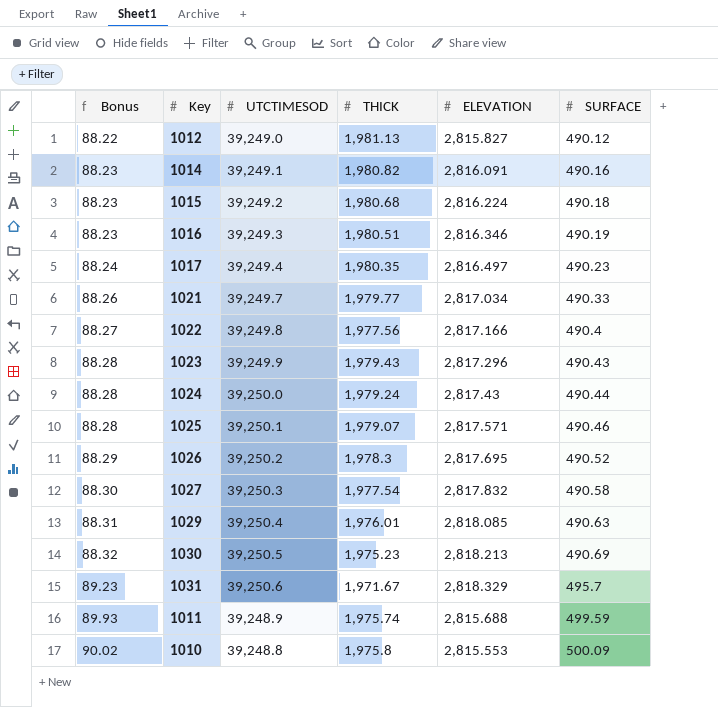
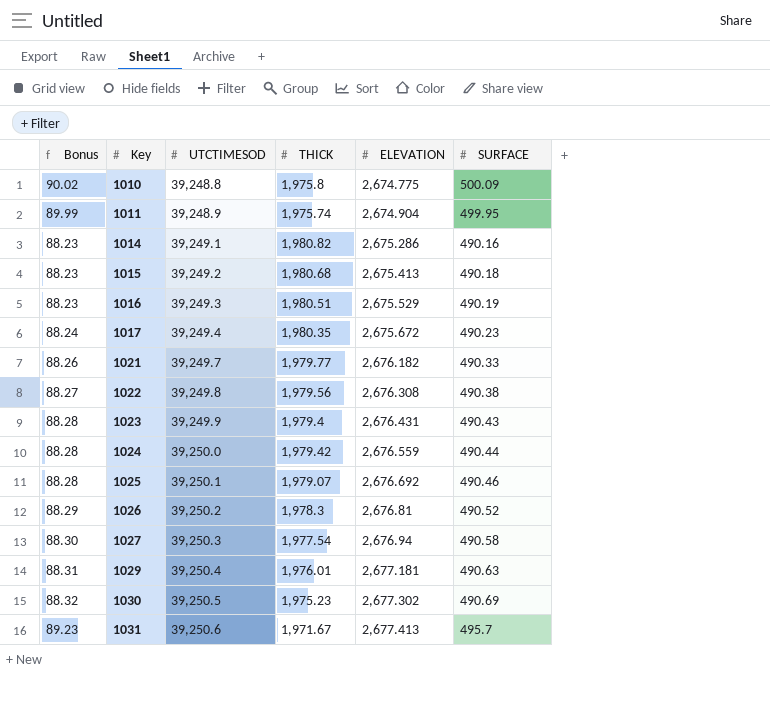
row order: Bonus ascending -> Key ascending
row 1012: 88.22 | 39,249.0 | 1,981.13 | 2,815.827 | 490.12 -> none
1010 | ELEVATION: 2,815.553 -> 2,674.775
1011 | Bonus: 89.93 -> 89.99
1011 | ELEVATION: 2,815.688 -> 2,674.904
1011 | SURFACE: 499.59 -> 499.95
1014 | ELEVATION: 2,816.091 -> 2,675.286
1015 | ELEVATION: 2,816.224 -> 2,675.413
1016 | ELEVATION: 2,816.346 -> 2,675.529
1017 | ELEVATION: 2,816.497 -> 2,675.672
1021 | ELEVATION: 2,817.034 -> 2,676.182
1022 | THICK: 1,977.56 -> 1,979.56
1022 | ELEVATION: 2,817.166 -> 2,676.308
1022 | SURFACE: 490.4 -> 490.38
1023 | THICK: 1,979.43 -> 1,979.4
1023 | ELEVATION: 2,817.296 -> 2,676.431
1024 | THICK: 1,979.24 -> 1,979.42
1024 | ELEVATION: 2,817.43 -> 2,676.559
1025 | ELEVATION: 2,817.571 -> 2,676.692
1026 | ELEVATION: 2,817.695 -> 2,676.81
1027 | ELEVATION: 2,817.832 -> 2,676.94
1029 | ELEVATION: 2,818.085 -> 2,677.181
1030 | ELEVATION: 2,818.213 -> 2,677.302
1031 | ELEVATION: 2,818.329 -> 2,677.413

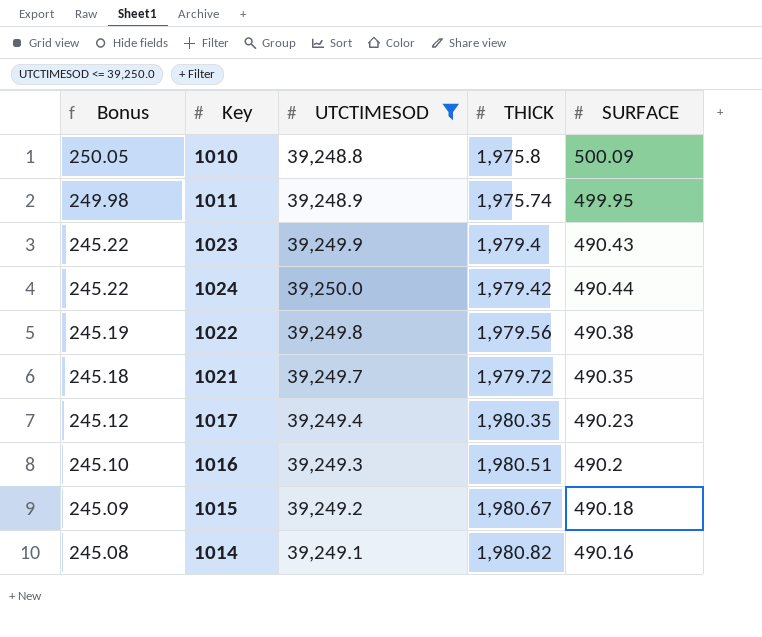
filter: none -> UTCTIMESOD <= 39,250.0
row order: Key ascending -> Bonus descending
column ELEVATION | position: 5 -> none
column Bonus | formula: [SURFACE] * 0.18 -> [SURFACE] * 0.5
1021 | THICK: 1,979.77 -> 1,979.72
1021 | SURFACE: 490.33 -> 490.35
1016 | SURFACE: 490.19 -> 490.2
1015 | THICK: 1,980.68 -> 1,980.67

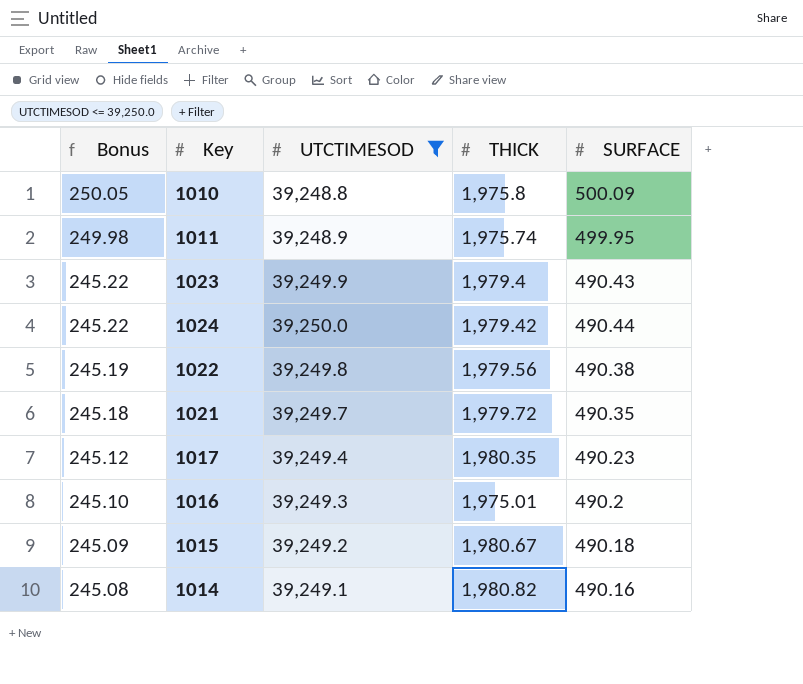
1016 | THICK: 1,980.51 -> 1,975.01

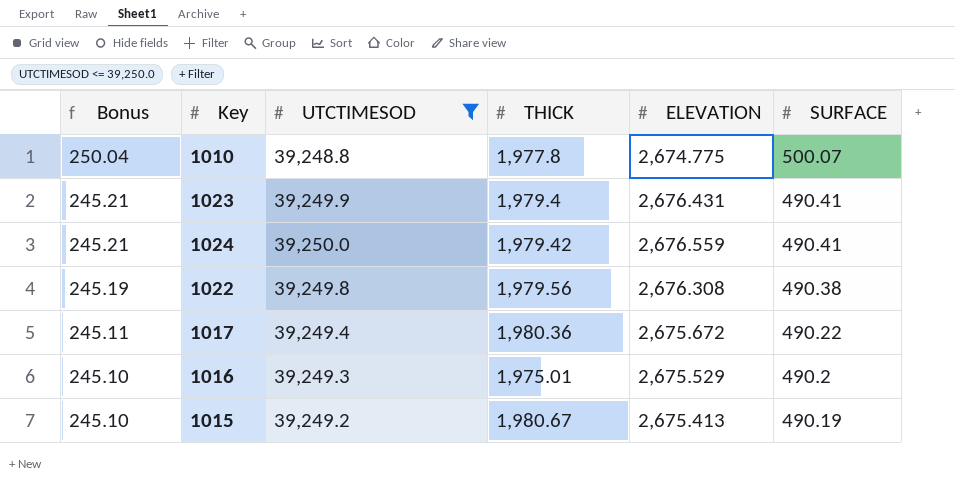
column ELEVATION | position: none -> 5
row 1011: 249.98 | 39,248.9 | 1,975.74 | 499.95 -> none
row 1021: 245.18 | 39,249.7 | 1,979.72 | 490.35 -> none
row 1014: 245.08 | 39,249.1 | 1,980.82 | 490.16 -> none
1010 | Bonus: 250.05 -> 250.04
1010 | THICK: 1,975.8 -> 1,977.8
1010 | SURFACE: 500.09 -> 500.07
1023 | Bonus: 245.22 -> 245.21
1023 | SURFACE: 490.43 -> 490.41
1024 | Bonus: 245.22 -> 245.21
1024 | SURFACE: 490.44 -> 490.41
1017 | Bonus: 245.12 -> 245.11
1017 | THICK: 1,980.35 -> 1,980.36
1017 | SURFACE: 490.23 -> 490.22
1015 | Bonus: 245.09 -> 245.10
1015 | SURFACE: 490.18 -> 490.19

